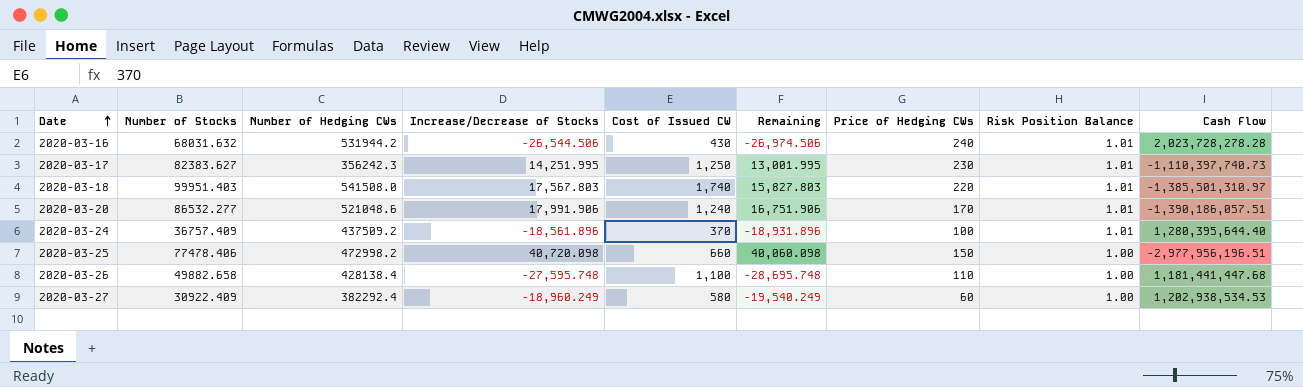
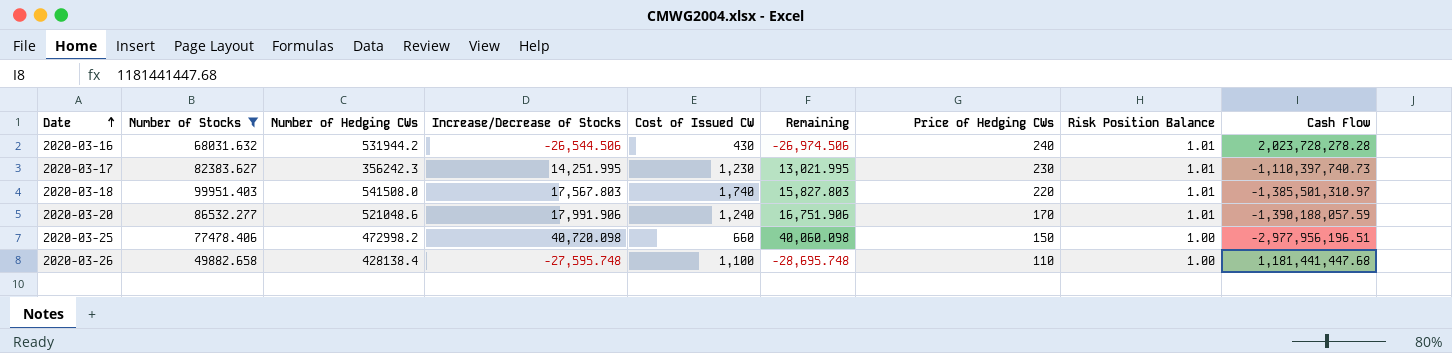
filter: none -> Number of Stocks >= 49882.658
2020-03-17 | Cost of Issued CW: 1,250 -> 1,230
2020-03-17 | Remaining: 13,001.995 -> 13,021.995
2020-03-20 | Cash Flow: -1,390,186,057.51 -> -1,390,188,057.59

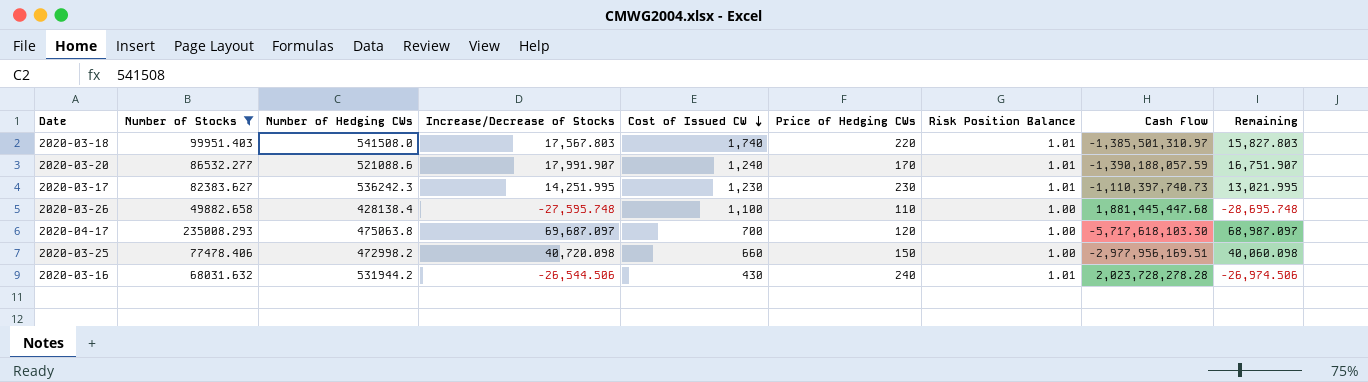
row order: Date ascending -> Cost of Issued CW descending
column Remaining | position: 6 -> 9
2020-03-20 | Number of Hedging CWs: 521048.6 -> 521088.6
2020-03-20 | Increase/Decrease of Stocks: 17,991.906 -> 17,991.907
2020-03-20 | Remaining: 16,751.906 -> 16,751.907
2020-03-17 | Number of Hedging CWs: 356242.3 -> 536242.3
2020-03-26 | Cash Flow: 1,181,441,447.68 -> 1,881,445,447.68
row 2020-04-17: none -> 235008.293 | 475063.8 | 69,687.097 | 700 | 120 | 1.00 | -5,717,618,103.30 | 68,987.097
2020-03-25 | Cash Flow: -2,977,956,196.51 -> -2,977,956,169.51

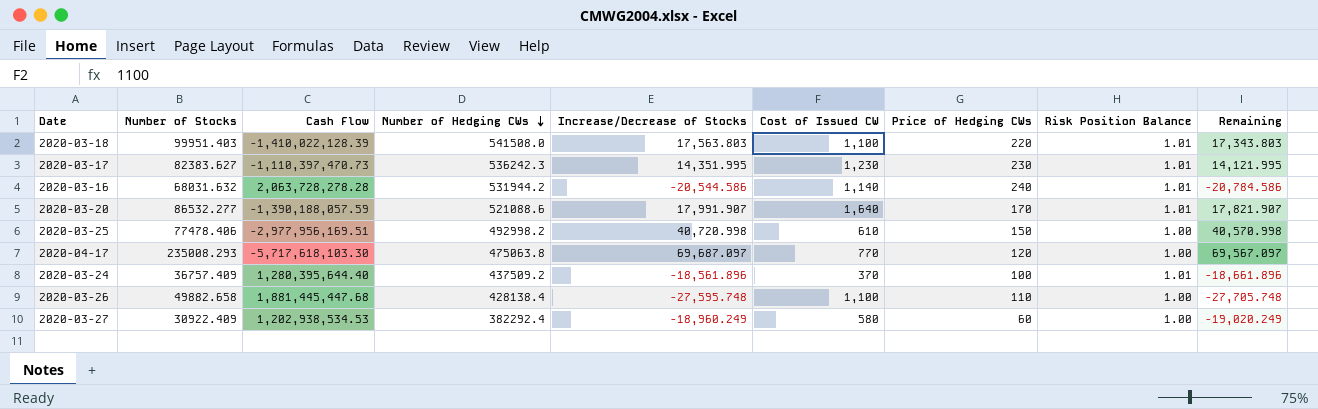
filter: Number of Stocks >= 49882.658 -> none
row order: Cost of Issued CW descending -> Number of Hedging CWs descending
column Cash Flow | position: 8 -> 3
column Remaining | formula: [Increase/Decrease of Stocks] - [Cost of Issued CW] -> [Increase/Decrease of Stocks] - [Price of Hedging CWs]
2020-03-18 | Cash Flow: -1,385,501,310.97 -> -1,410,022,128.39
2020-03-18 | Increase/Decrease of Stocks: 17,567.803 -> 17,563.803
2020-03-18 | Cost of Issued CW: 1,740 -> 1,100
2020-03-17 | Cash Flow: -1,110,397,740.73 -> -1,110,397,470.73
2020-03-17 | Increase/Decrease of Stocks: 14,251.995 -> 14,351.995
2020-03-16 | Cash Flow: 2,023,728,278.28 -> 2,063,728,278.28
2020-03-16 | Increase/Decrease of Stocks: -26,544.506 -> -20,544.586
2020-03-16 | Cost of Issued CW: 430 -> 1,140
2020-03-20 | Cost of Issued CW: 1,240 -> 1,640
2020-03-25 | Number of Hedging CWs: 472998.2 -> 492998.2
2020-03-25 | Increase/Decrease of Stocks: 40,720.098 -> 40,720.998
2020-03-25 | Cost of Issued CW: 660 -> 610
2020-04-17 | Cost of Issued CW: 700 -> 770

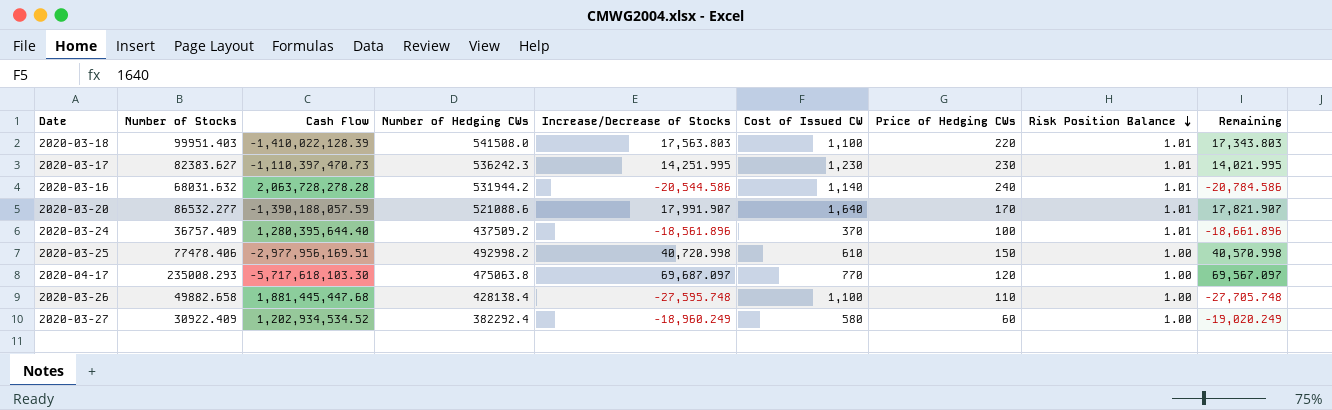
row order: Number of Hedging CWs descending -> Risk Position Balance descending
2020-03-17 | Increase/Decrease of Stocks: 14,351.995 -> 14,251.995
2020-03-17 | Remaining: 14,121.995 -> 14,021.995
2020-03-27 | Cash Flow: 1,202,938,534.53 -> 1,202,934,534.52

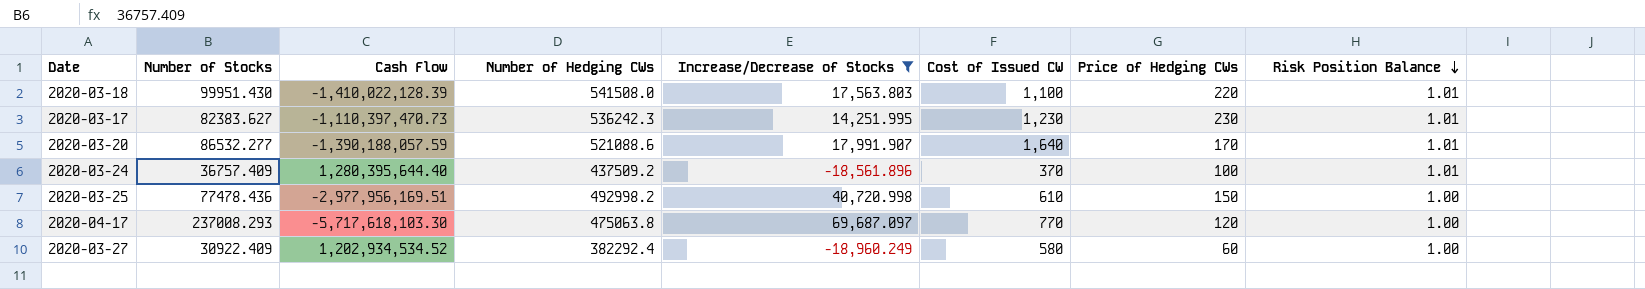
filter: none -> Increase/Decrease of Stocks >= -18,960.249
column Remaining | formula: [Increase/Decrease of Stocks] - [Price of Hedging CWs] -> none
2020-03-18 | Number of Stocks: 99951.403 -> 99951.430
2020-03-25 | Number of Stocks: 77478.406 -> 77478.436
2020-04-17 | Number of Stocks: 235008.293 -> 237008.293

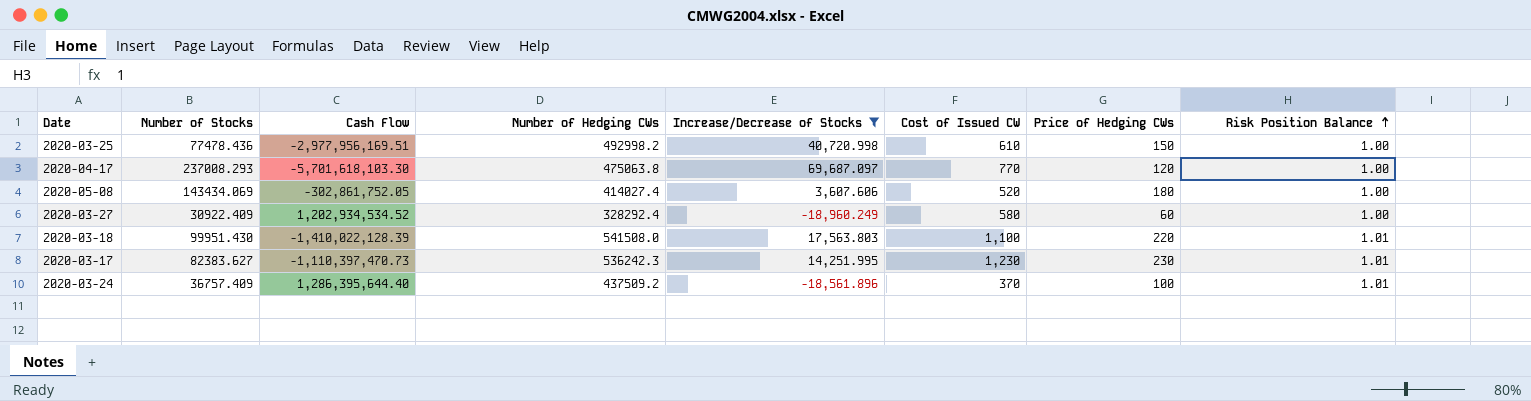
row order: Risk Position Balance descending -> Risk Position Balance ascending
row 2020-03-20: 86532.277 | -1,390,188,057.59 | 521088.6 | 17,991.907 | 1,640 | 170 | 1.01 -> none
2020-04-17 | Cash Flow: -5,717,618,103.30 -> -5,701,618,103.30
row 2020-05-08: none -> 143434.069 | -302,861,752.05 | 414027.4 | 3,607.606 | 520 | 180 | 1.00
2020-03-27 | Number of Hedging CWs: 382292.4 -> 328292.4
2020-03-24 | Cash Flow: 1,280,395,644.40 -> 1,286,395,644.40

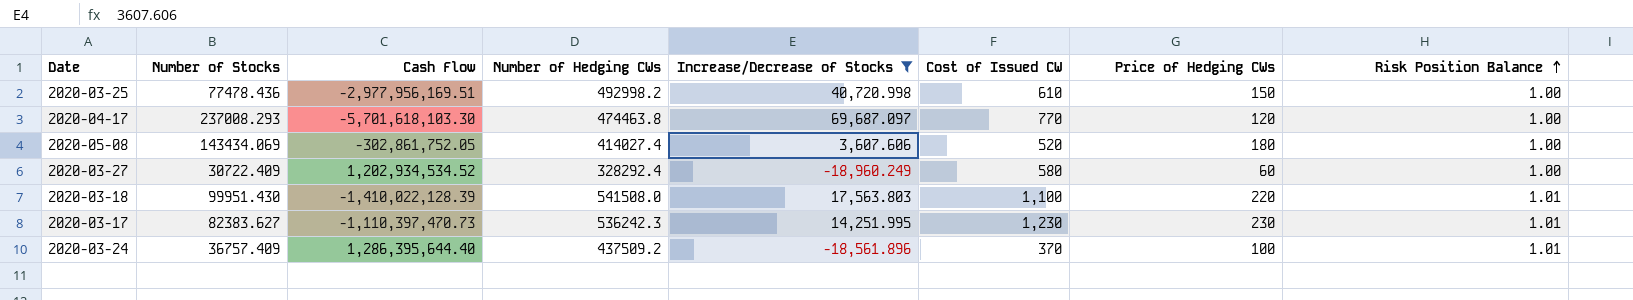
2020-04-17 | Number of Hedging CWs: 475063.8 -> 474463.8
2020-03-27 | Number of Stocks: 30922.409 -> 30722.409

